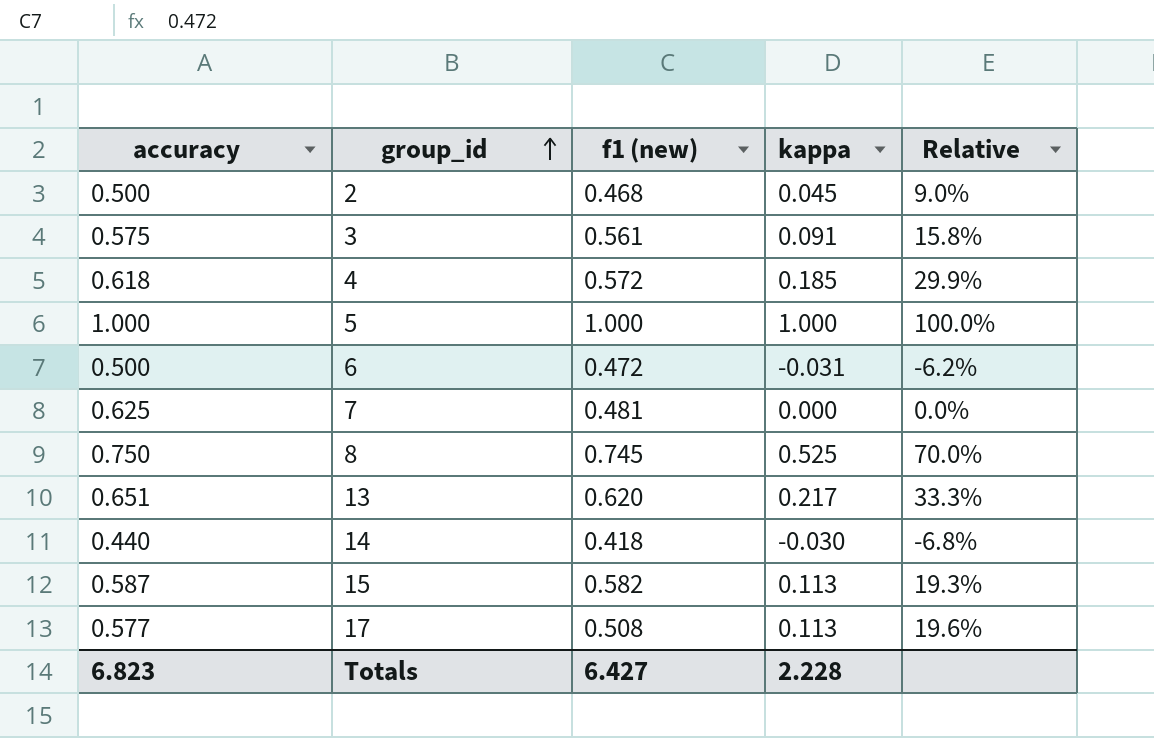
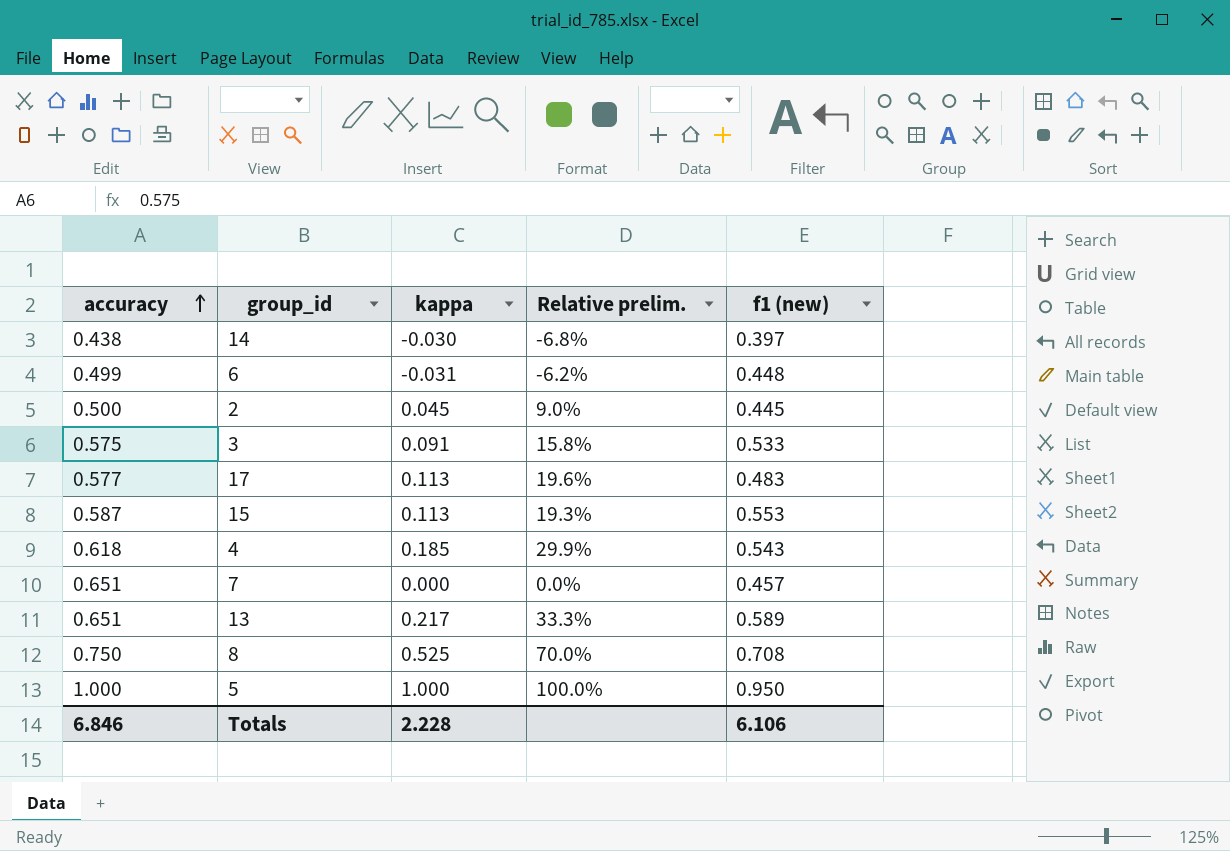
row order: group_id ascending -> accuracy ascending
column name: Relative -> Relative prelim.
column f1 (new) | position: 3 -> 5
14 | accuracy: 0.440 -> 0.438
14 | f1 (new): 0.418 -> 0.397
6 | accuracy: 0.500 -> 0.499
6 | f1 (new): 0.472 -> 0.448
2 | f1 (new): 0.468 -> 0.445
3 | f1 (new): 0.561 -> 0.533
17 | f1 (new): 0.508 -> 0.483
15 | f1 (new): 0.582 -> 0.553
4 | f1 (new): 0.572 -> 0.543
7 | accuracy: 0.625 -> 0.651
7 | f1 (new): 0.481 -> 0.457
13 | f1 (new): 0.620 -> 0.589
8 | f1 (new): 0.745 -> 0.708
5 | f1 (new): 1.000 -> 0.950
Totals | accuracy: 6.823 -> 6.846
Totals | f1 (new): 6.427 -> 6.106

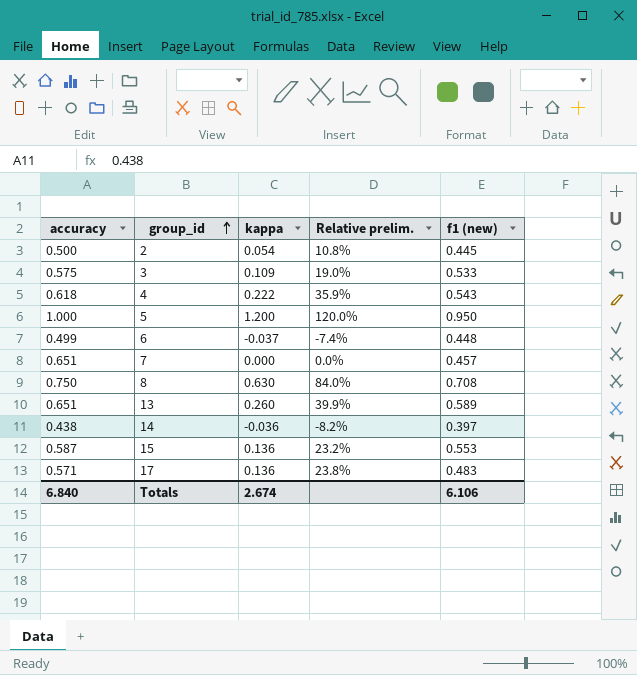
row order: accuracy ascending -> group_id ascending
2 | kappa: 0.045 -> 0.054
2 | Relative prelim.: 9.0% -> 10.8%
3 | kappa: 0.091 -> 0.109
3 | Relative prelim.: 15.8% -> 19.0%
4 | kappa: 0.185 -> 0.222
4 | Relative prelim.: 29.9% -> 35.9%
5 | kappa: 1.000 -> 1.200
5 | Relative prelim.: 100.0% -> 120.0%
6 | kappa: -0.031 -> -0.037
6 | Relative prelim.: -6.2% -> -7.4%
8 | kappa: 0.525 -> 0.630
8 | Relative prelim.: 70.0% -> 84.0%
13 | kappa: 0.217 -> 0.260
13 | Relative prelim.: 33.3% -> 39.9%
14 | kappa: -0.030 -> -0.036
14 | Relative prelim.: -6.8% -> -8.2%
15 | kappa: 0.113 -> 0.136
15 | Relative prelim.: 19.3% -> 23.2%
17 | accuracy: 0.577 -> 0.571
17 | kappa: 0.113 -> 0.136
17 | Relative prelim.: 19.6% -> 23.8%
Totals | accuracy: 6.846 -> 6.840
Totals | kappa: 2.228 -> 2.674

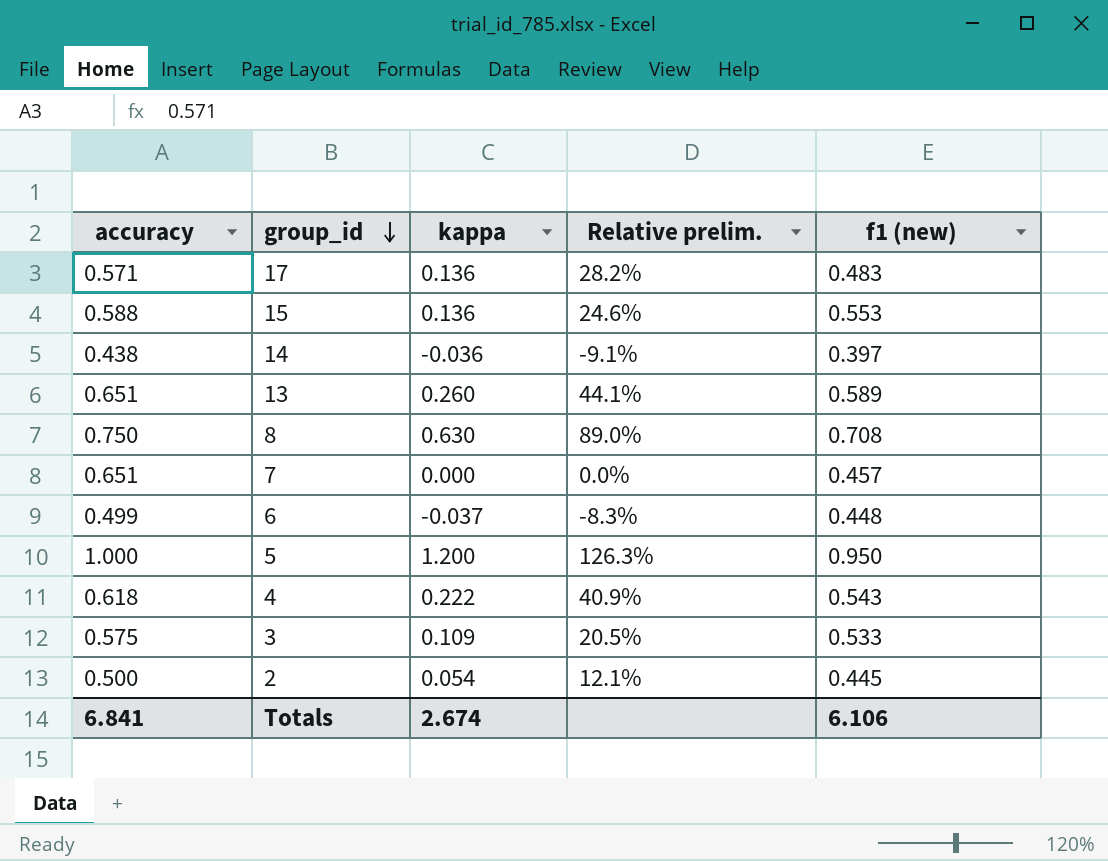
row order: group_id ascending -> group_id descending
column Relative prelim. | formula: [kappa] / [accuracy] -> [kappa] / [f1 (new)]
15 | accuracy: 0.587 -> 0.588
Totals | accuracy: 6.840 -> 6.841

